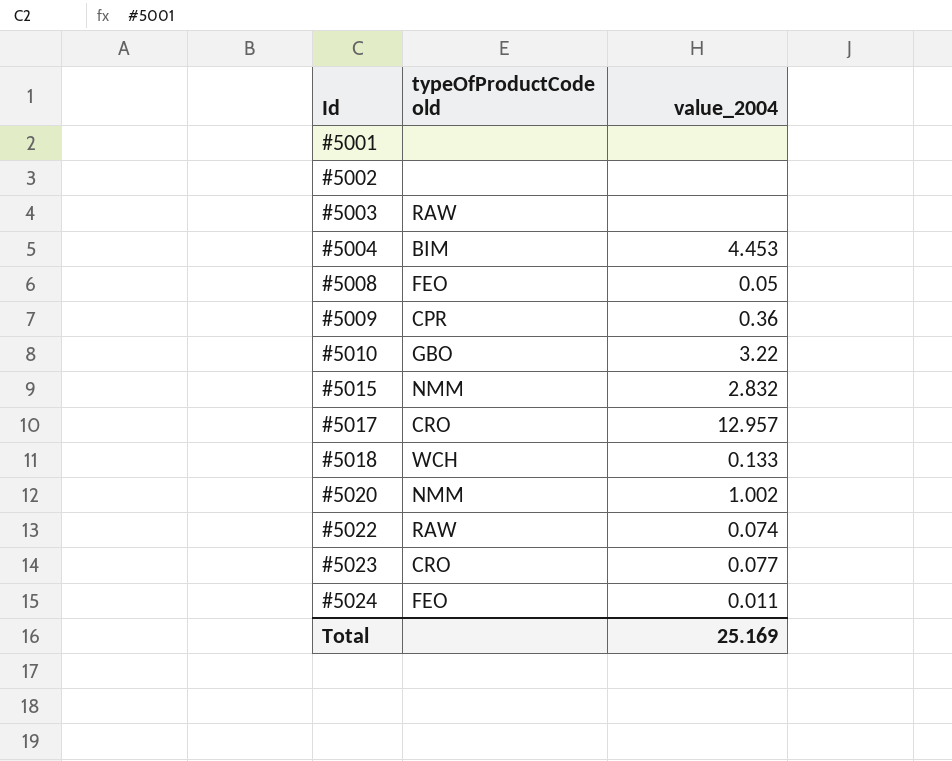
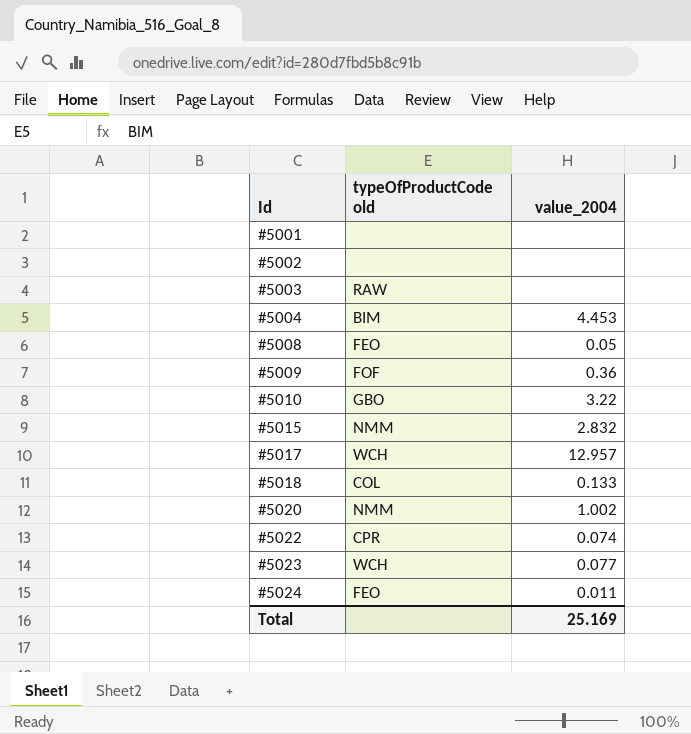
#5009 | typeOfProductCode old: CPR -> FOF
#5017 | typeOfProductCode old: CRO -> WCH
#5018 | typeOfProductCode old: WCH -> COL
#5022 | typeOfProductCode old: RAW -> CPR
#5023 | typeOfProductCode old: CRO -> WCH

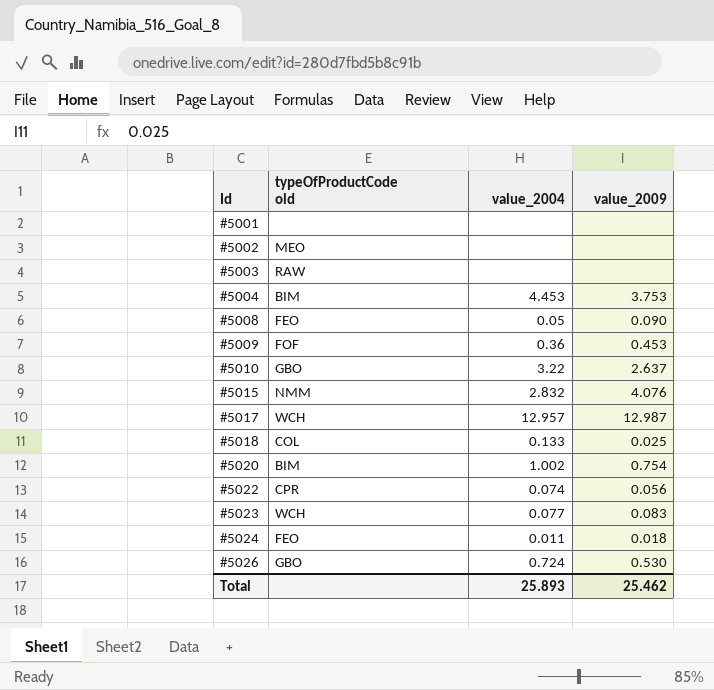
column value_2009 | position: none -> 4
#5002 | typeOfProductCode old: none -> MEO
#5020 | typeOfProductCode old: NMM -> BIM
row #5026: none -> GBO | 0.724 | 0.530
Total | value_2004: 25.169 -> 25.893

